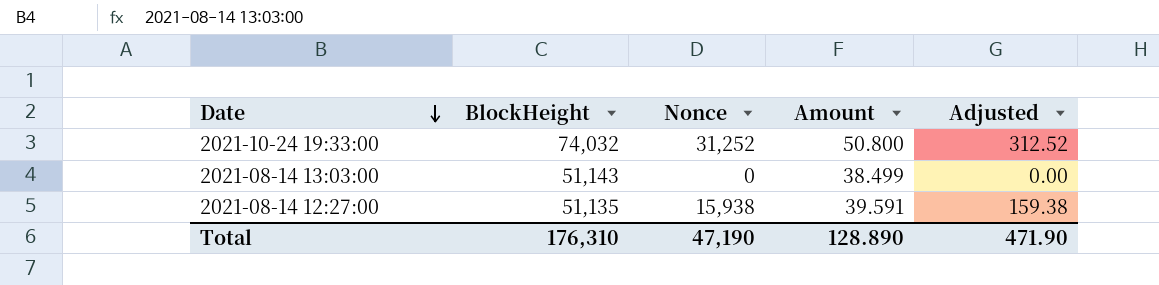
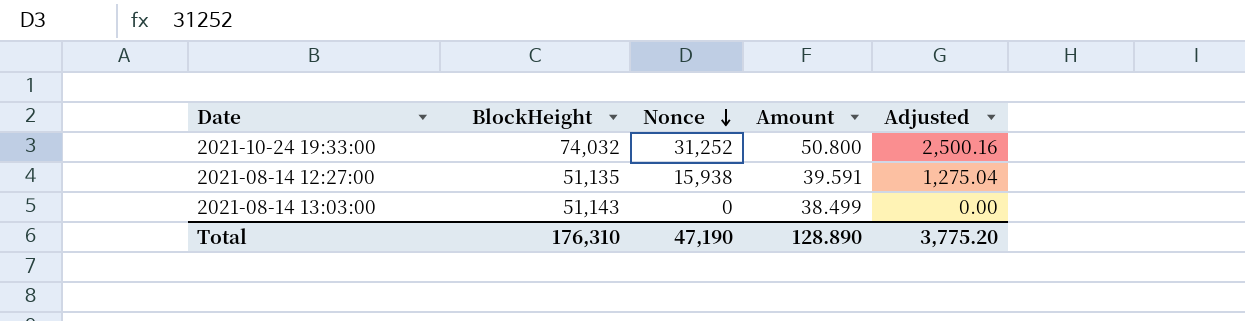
row order: Date descending -> Nonce descending
column Adjusted | formula: [Nonce] * 0.01 -> [Nonce] * 0.08
Total | Adjusted: 471.90 -> 3,775.20

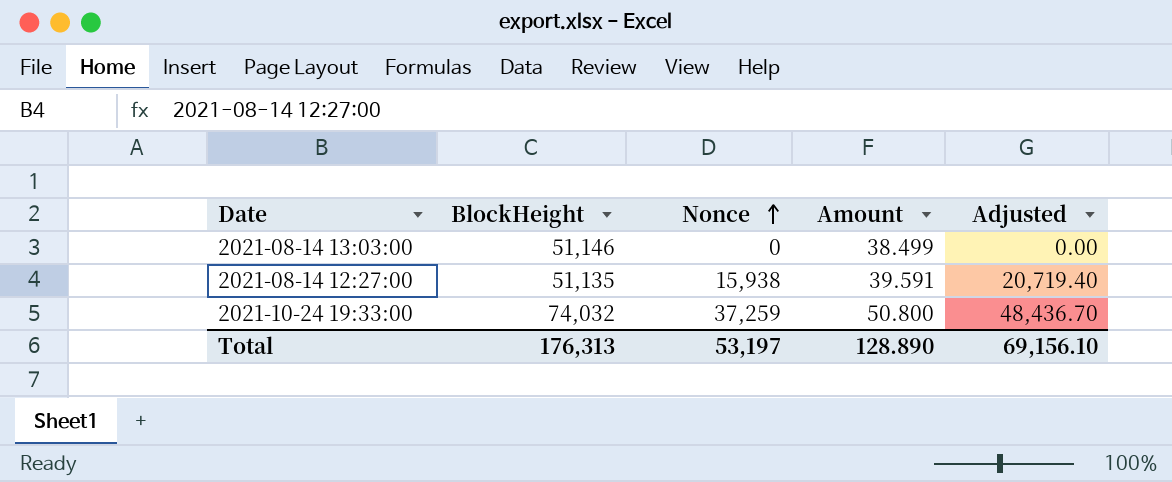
row order: Nonce descending -> Nonce ascending
column Adjusted | formula: [Nonce] * 0.08 -> [Nonce] * 1.3
2021-08-14 13:03:00 | BlockHeight: 51,143 -> 51,146
2021-10-24 19:33:00 | Nonce: 31,252 -> 37,259
Total | BlockHeight: 176,310 -> 176,313
Total | Nonce: 47,190 -> 53,197
Total | Adjusted: 3,775.20 -> 69,156.10

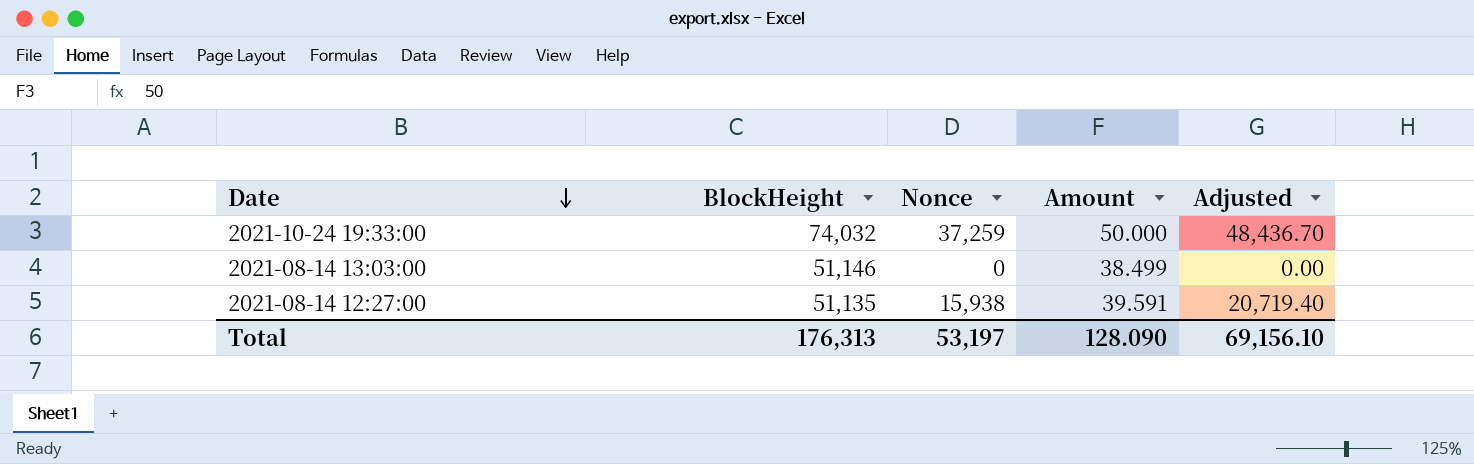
row order: Nonce ascending -> Date descending
2021-10-24 19:33:00 | Amount: 50.800 -> 50.000
Total | Amount: 128.890 -> 128.090

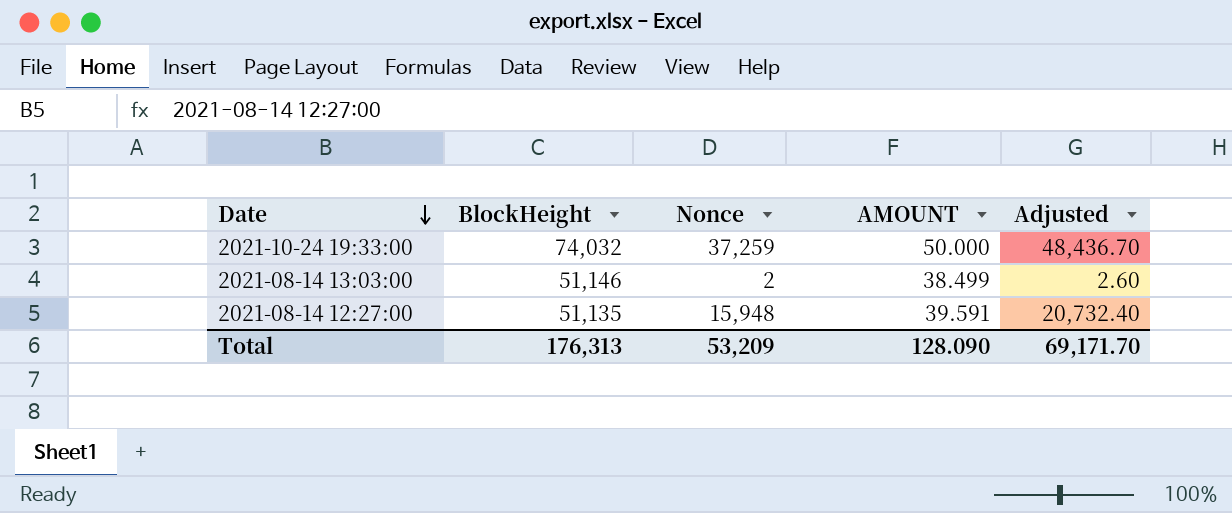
column name: Amount -> AMOUNT
2021-08-14 13:03:00 | Nonce: 0 -> 2
2021-08-14 13:03:00 | Adjusted: 0.00 -> 2.60
2021-08-14 12:27:00 | Nonce: 15,938 -> 15,948
2021-08-14 12:27:00 | Adjusted: 20,719.40 -> 20,732.40
Total | Nonce: 53,197 -> 53,209
Total | Adjusted: 69,156.10 -> 69,171.70

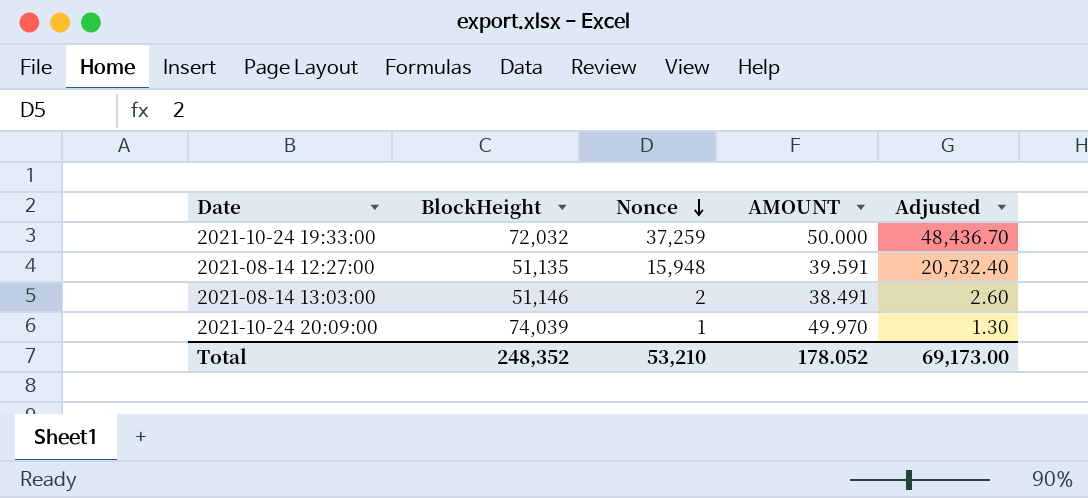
row order: Date descending -> Nonce descending
2021-10-24 19:33:00 | BlockHeight: 74,032 -> 72,032
2021-08-14 13:03:00 | AMOUNT: 38.499 -> 38.491
row 2021-10-24 20:09:00: none -> 74,039 | 1 | 49.970 | 1.30
Total | BlockHeight: 176,313 -> 248,352
Total | Nonce: 53,209 -> 53,210
Total | AMOUNT: 128.090 -> 178.052
Total | Adjusted: 69,171.70 -> 69,173.00

